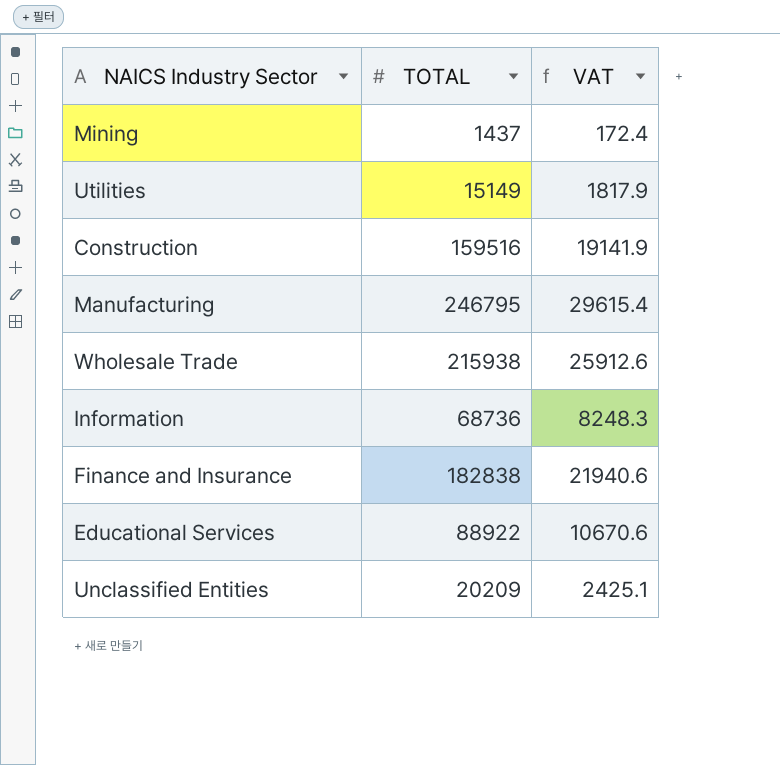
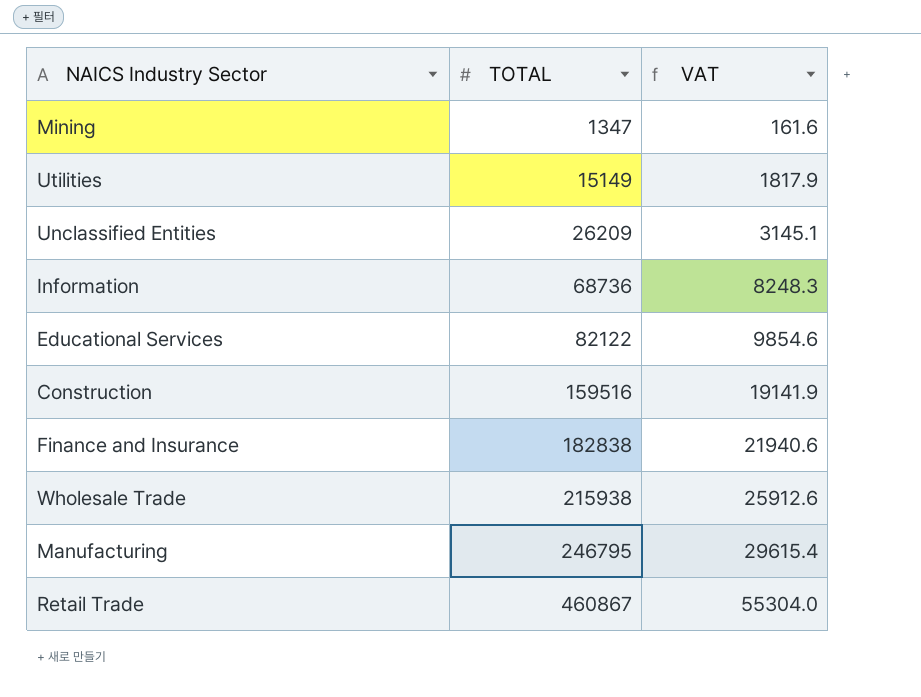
row order: none -> TOTAL ascending
Mining | TOTAL: 1437 -> 1347
Mining | VAT: 172.4 -> 161.6
Unclassified Entities | TOTAL: 20209 -> 26209
Unclassified Entities | VAT: 2425.1 -> 3145.1
Educational Services | TOTAL: 88922 -> 82122
Educational Services | VAT: 10670.6 -> 9854.6
row Retail Trade: none -> 460867 | 55304.0

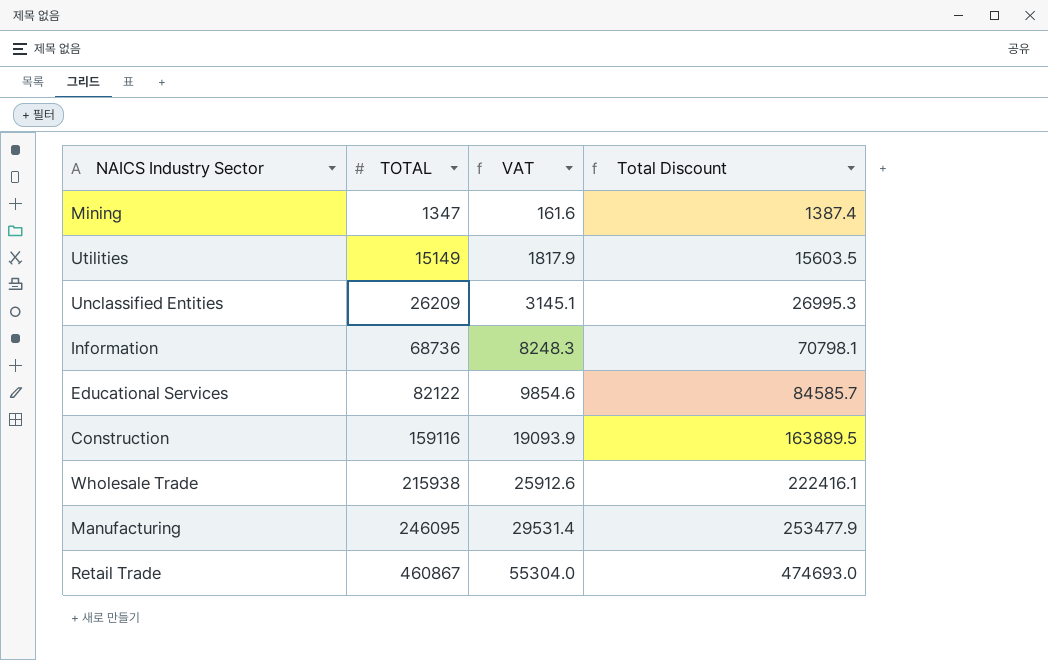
column Total Discount | formula: none -> [TOTAL] * 1.03
row Finance and Insurance: 182838 | 21940.6 -> none
Construction | TOTAL: 159516 -> 159116
Construction | VAT: 19141.9 -> 19093.9
Manufacturing | TOTAL: 246795 -> 246095
Manufacturing | VAT: 29615.4 -> 29531.4

